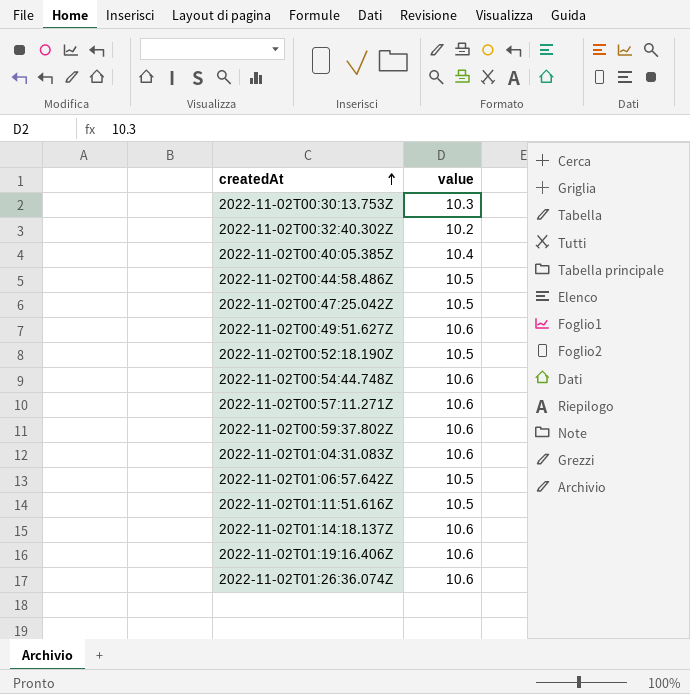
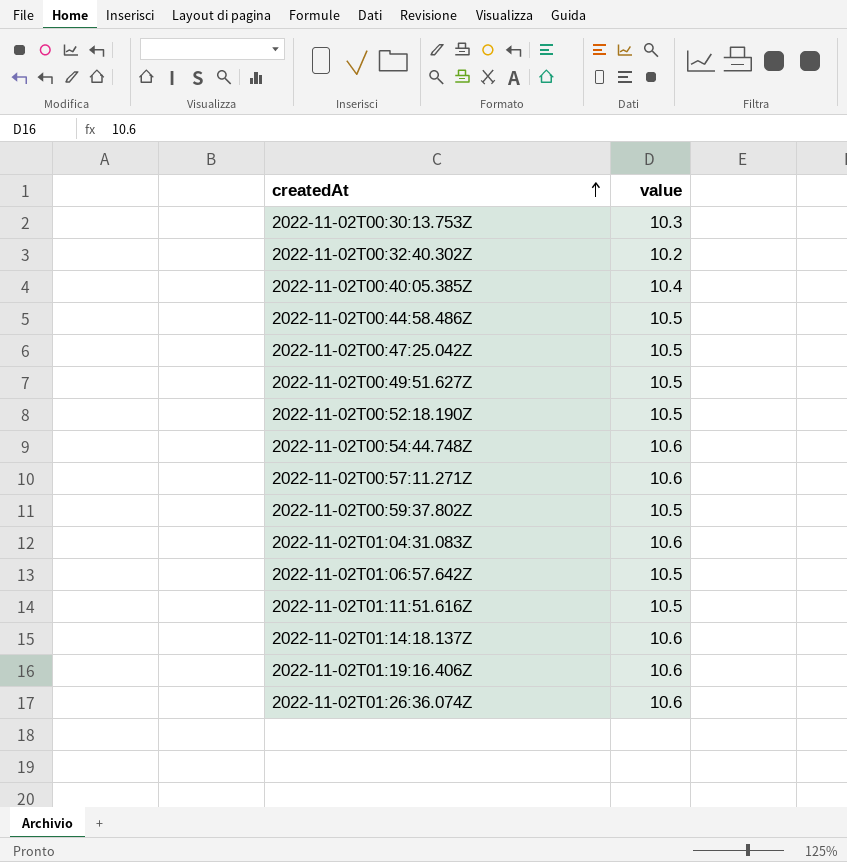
2022-11-02T00:49:51.627Z | value: 10.6 -> 10.5
2022-11-02T00:59:37.802Z | value: 10.6 -> 10.5

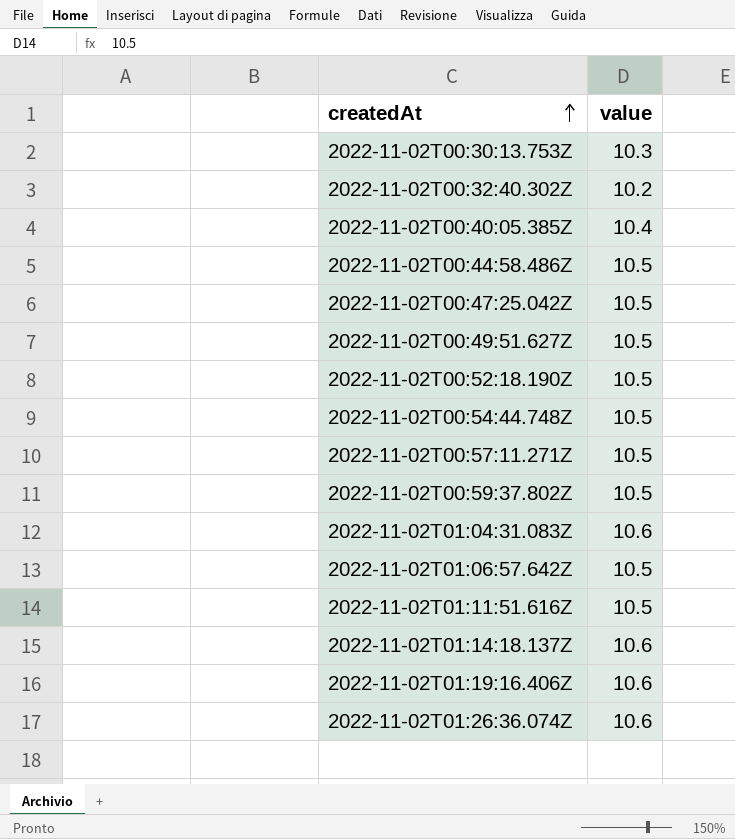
2022-11-02T00:54:44.748Z | value: 10.6 -> 10.5
2022-11-02T00:57:11.271Z | value: 10.6 -> 10.5

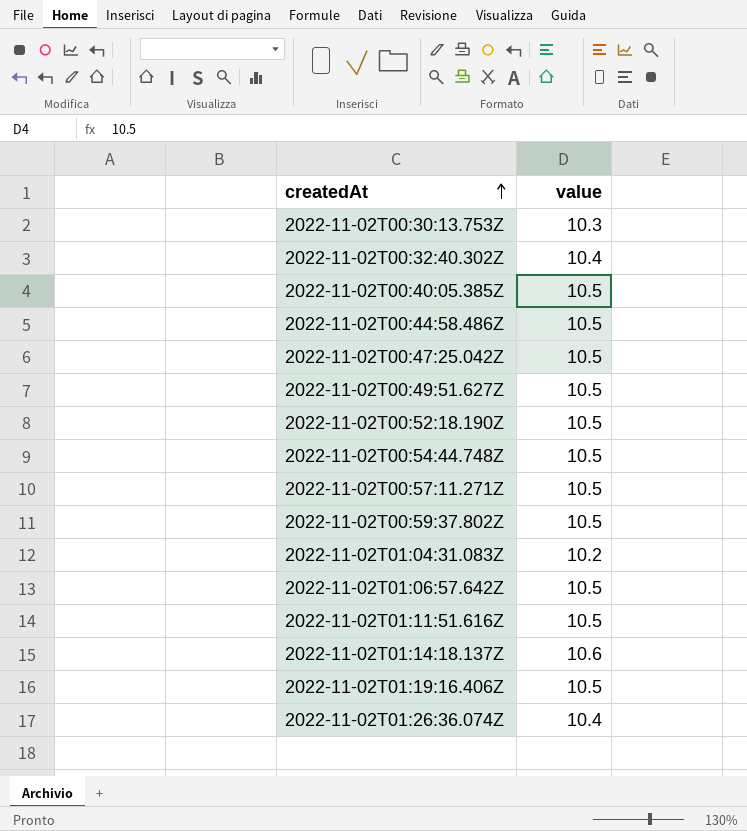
2022-11-02T00:32:40.302Z | value: 10.2 -> 10.4
2022-11-02T00:40:05.385Z | value: 10.4 -> 10.5
2022-11-02T01:04:31.083Z | value: 10.6 -> 10.2
2022-11-02T01:19:16.406Z | value: 10.6 -> 10.5
2022-11-02T01:26:36.074Z | value: 10.6 -> 10.4

